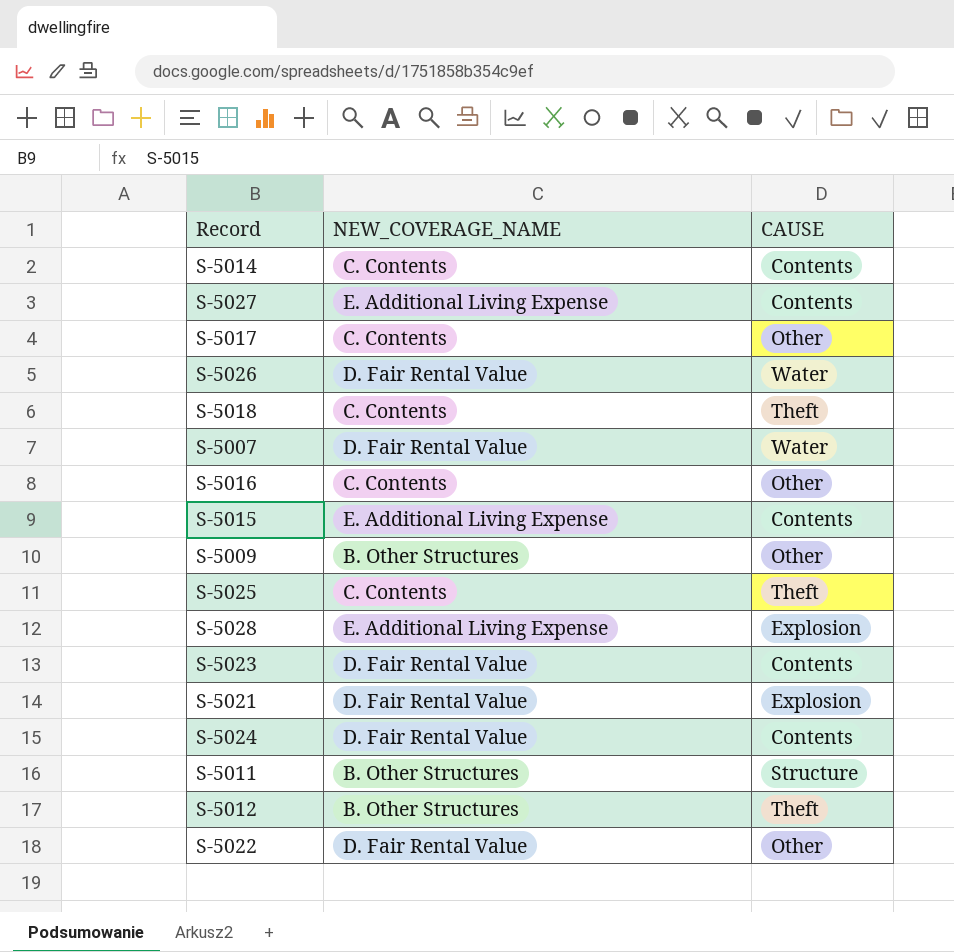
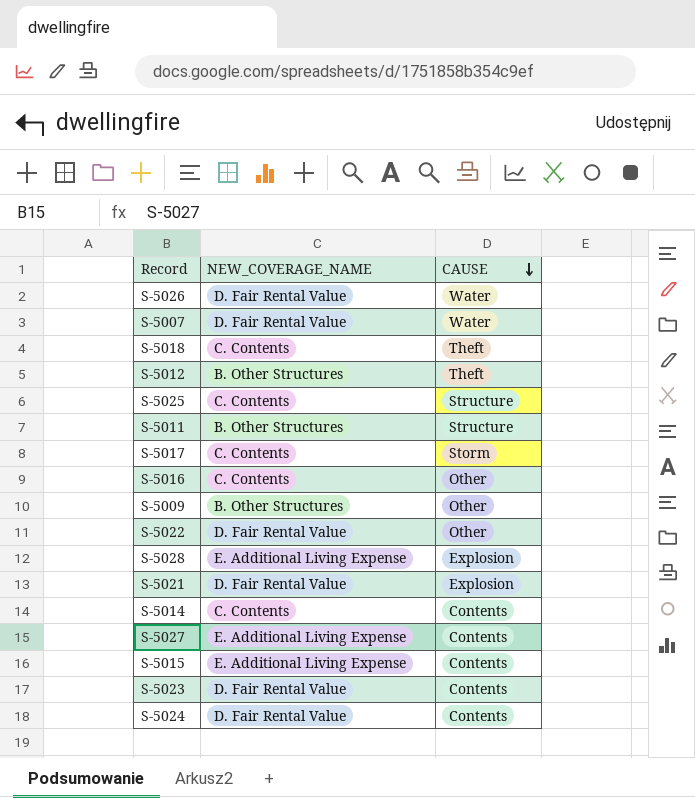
row order: none -> CAUSE descending
S-5025 | CAUSE: Theft -> Structure
S-5017 | CAUSE: Other -> Storm

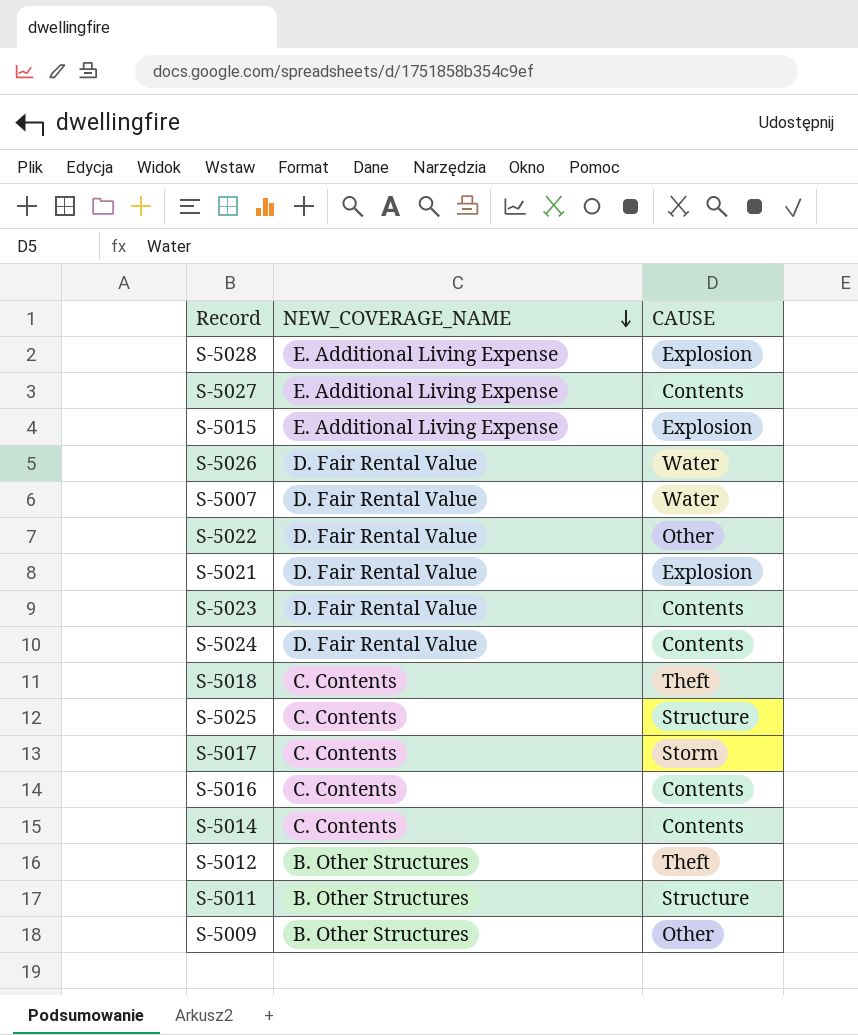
row order: CAUSE descending -> NEW_COVERAGE_NAME descending
S-5015 | CAUSE: Contents -> Explosion
S-5016 | CAUSE: Other -> Contents

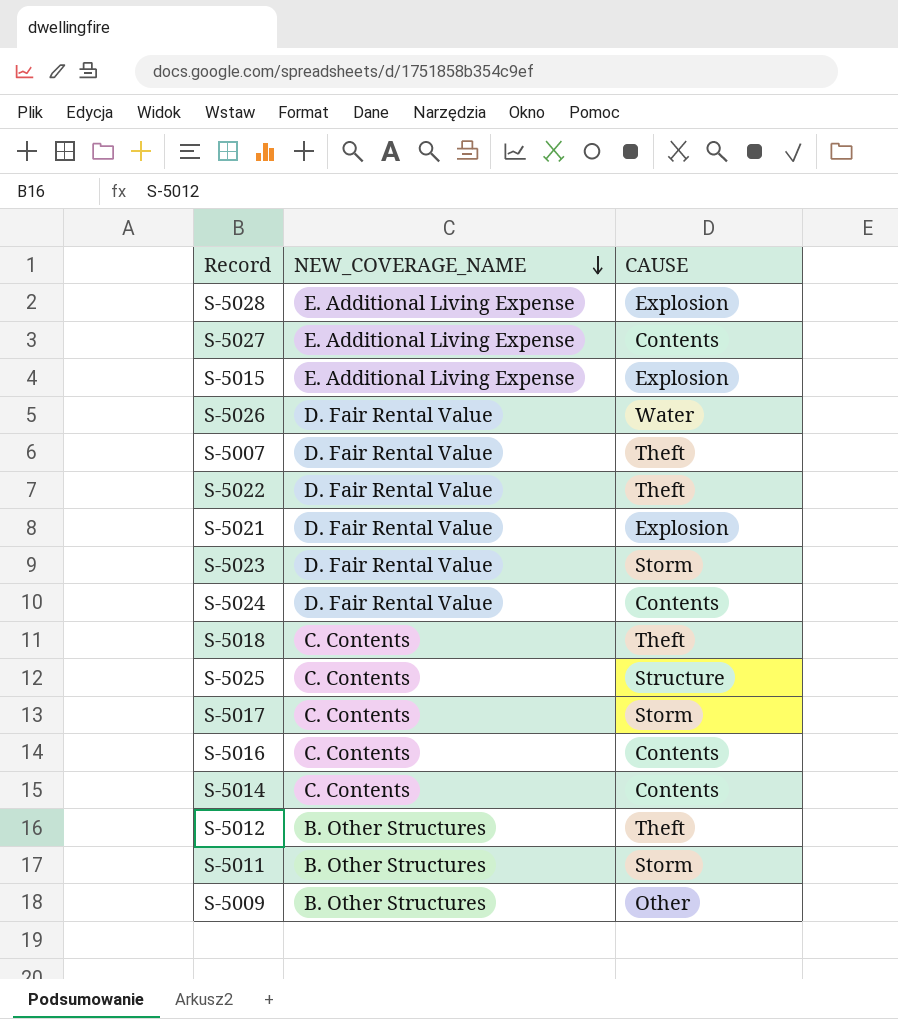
S-5007 | CAUSE: Water -> Theft
S-5022 | CAUSE: Other -> Theft
S-5023 | CAUSE: Contents -> Storm
S-5011 | CAUSE: Structure -> Storm

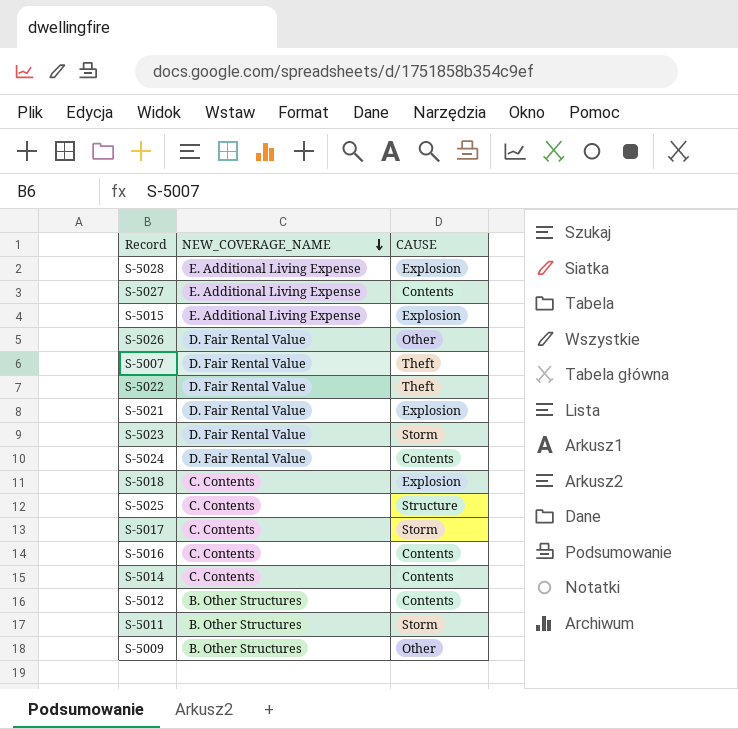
S-5026 | CAUSE: Water -> Other
S-5018 | CAUSE: Theft -> Explosion
S-5012 | CAUSE: Theft -> Contents

